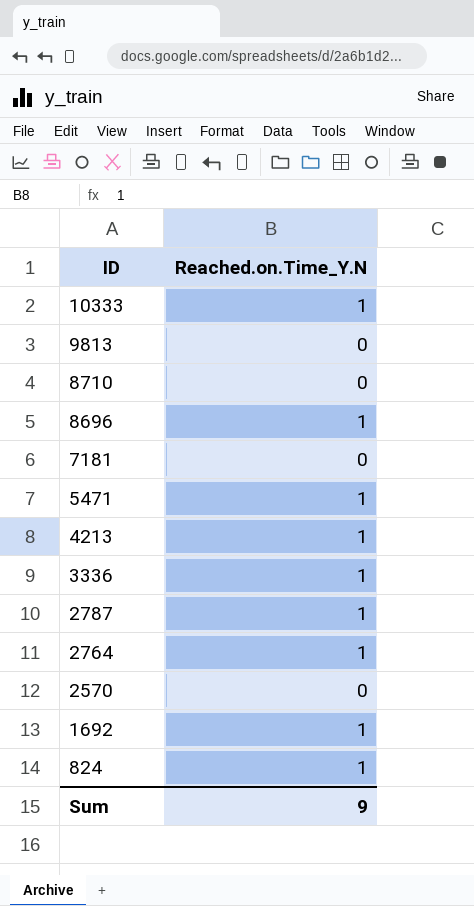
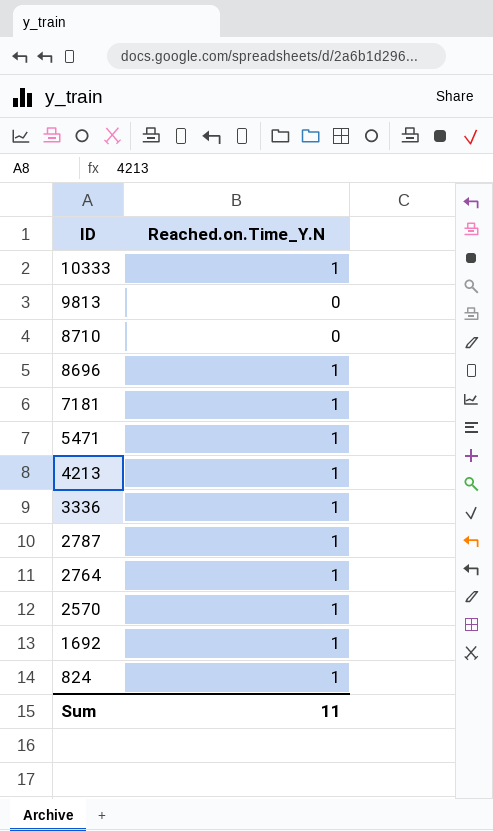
7181 | Reached.on.Time_Y.N: 0 -> 1
2570 | Reached.on.Time_Y.N: 0 -> 1
Sum | Reached.on.Time_Y.N: 9 -> 11

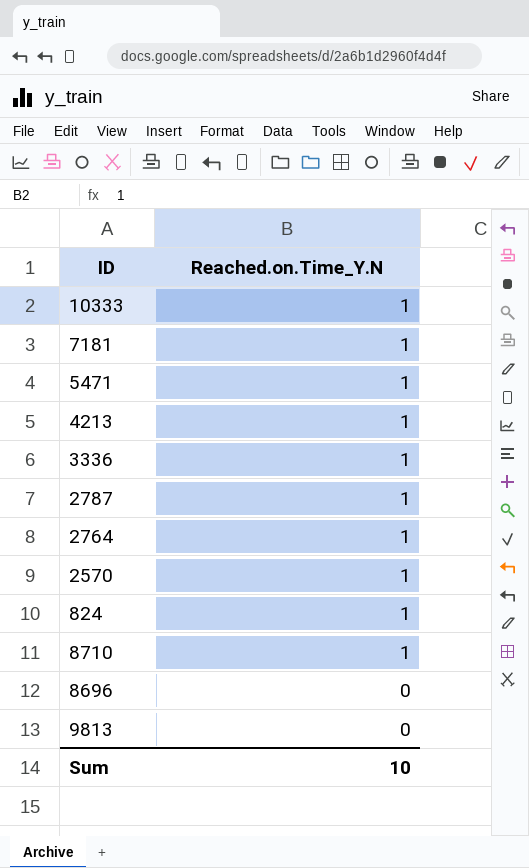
row order: ID descending -> Reached.on.Time_Y.N descending
row 1692: 1 -> none
8710 | Reached.on.Time_Y.N: 0 -> 1
8696 | Reached.on.Time_Y.N: 1 -> 0
Sum | Reached.on.Time_Y.N: 11 -> 10

